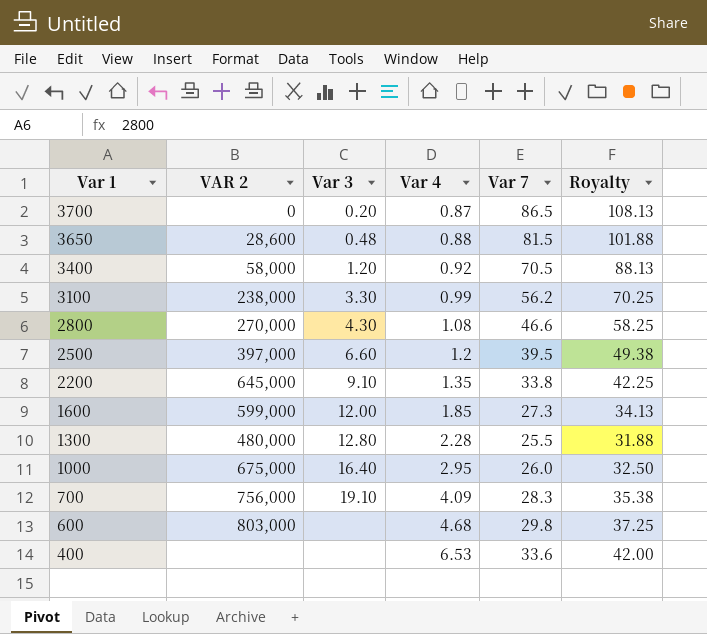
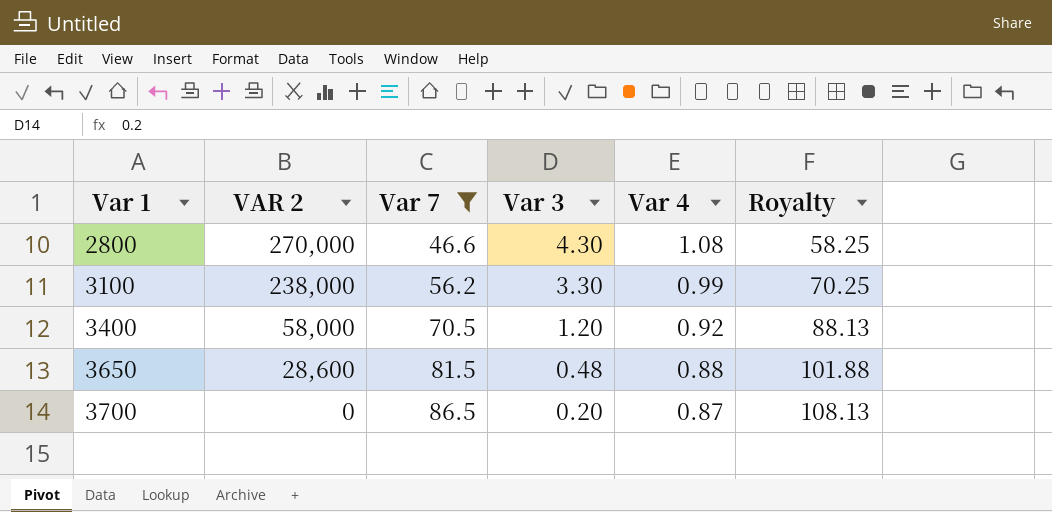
filter: none -> Var 7 >= 46.6
row order: Var 1 descending -> Var 1 ascending
column Var 7 | position: 5 -> 3

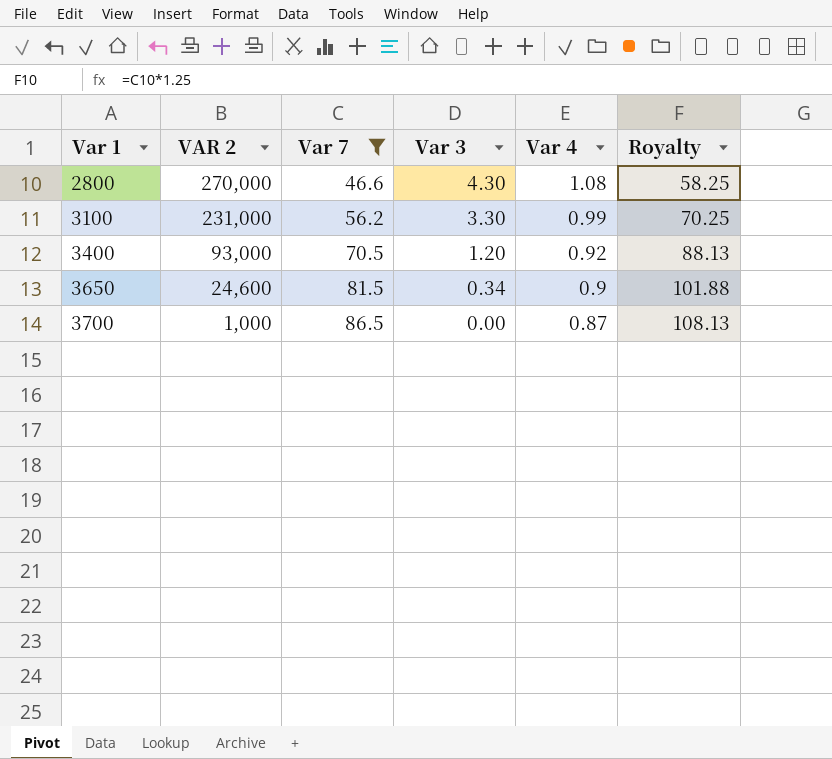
3100 | VAR 2: 238,000 -> 231,000
3400 | VAR 2: 58,000 -> 93,000
3650 | VAR 2: 28,600 -> 24,600
3650 | Var 3: 0.48 -> 0.34
3650 | Var 4: 0.88 -> 0.9
3700 | VAR 2: 0 -> 1,000
3700 | Var 3: 0.20 -> 0.00

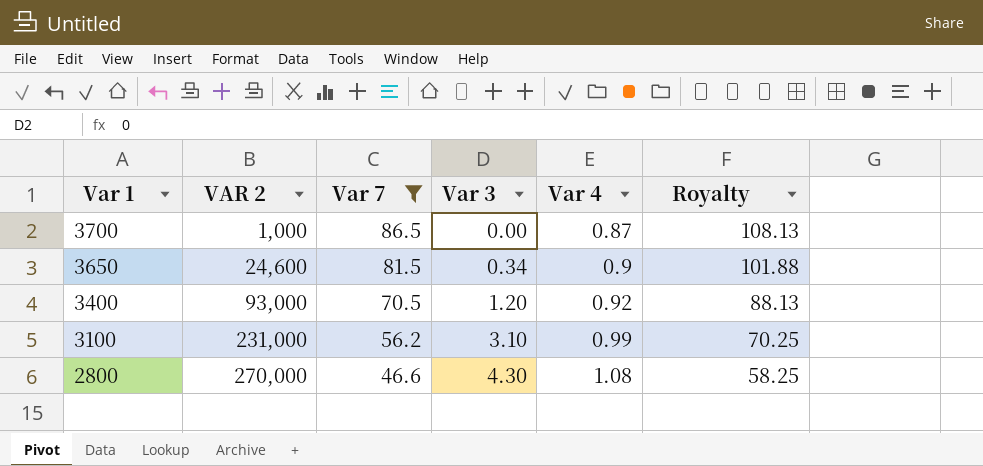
row order: Var 1 ascending -> Var 1 descending
3100 | Var 3: 3.30 -> 3.10

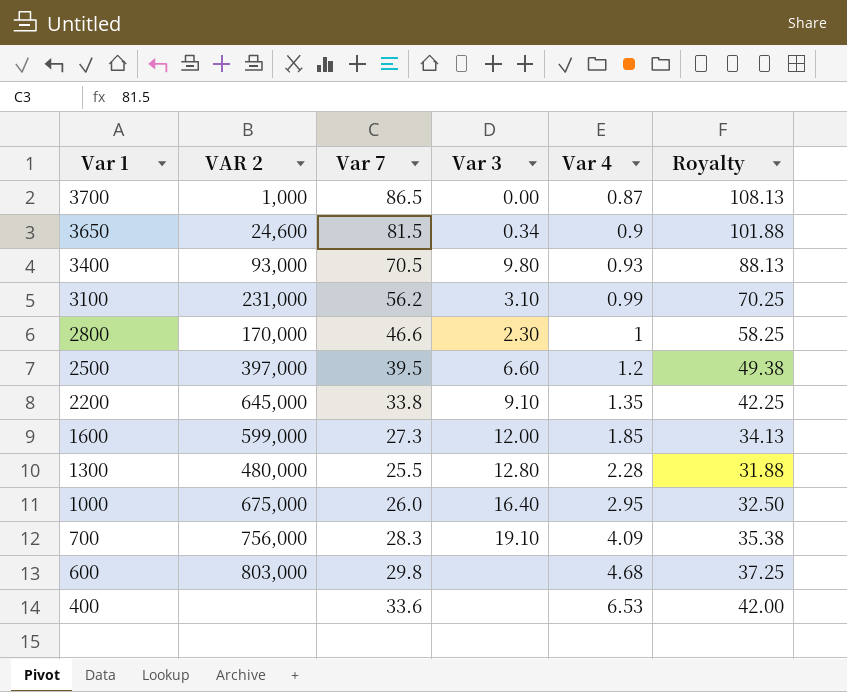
filter: Var 7 >= 46.6 -> none
3400 | Var 3: 1.20 -> 9.80
3400 | Var 4: 0.92 -> 0.93
2800 | VAR 2: 270,000 -> 170,000
2800 | Var 3: 4.30 -> 2.30
2800 | Var 4: 1.08 -> 1

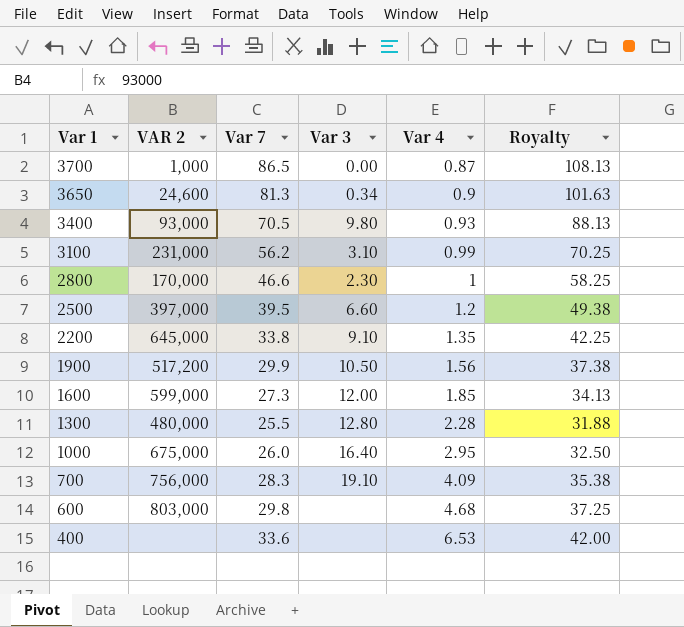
3650 | Var 7: 81.5 -> 81.3
3650 | Royalty: 101.88 -> 101.63
row 1900: none -> 517,200 | 29.9 | 10.50 | 1.56 | 37.38

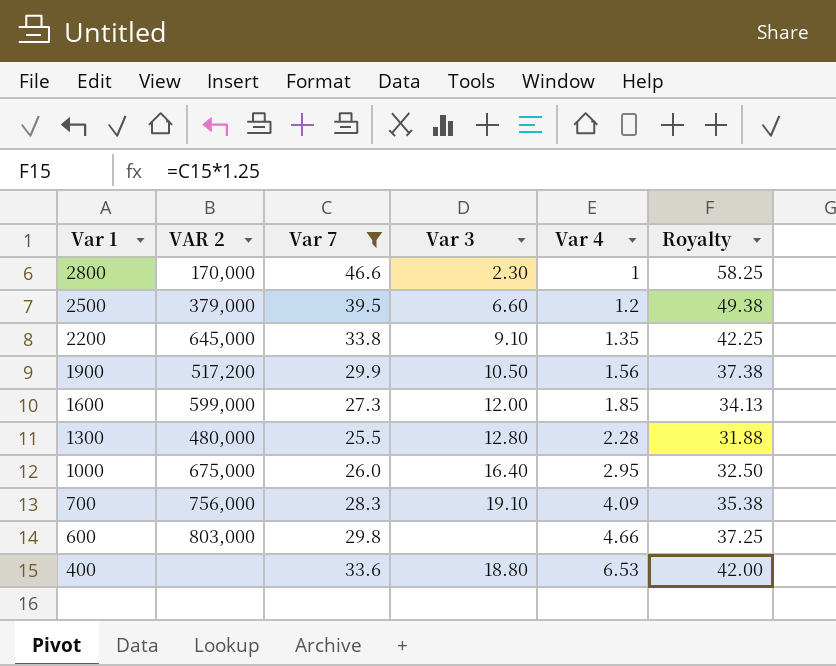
filter: none -> Var 7 <= 46.6
2500 | VAR 2: 397,000 -> 379,000
600 | Var 4: 4.68 -> 4.66
400 | Var 3: none -> 18.80

